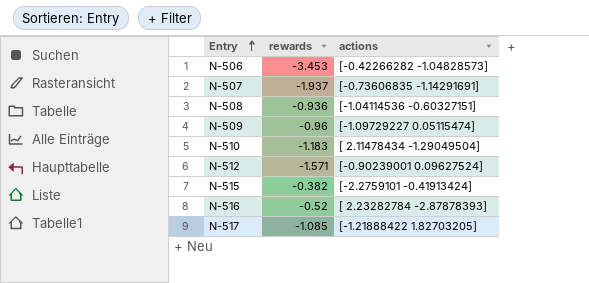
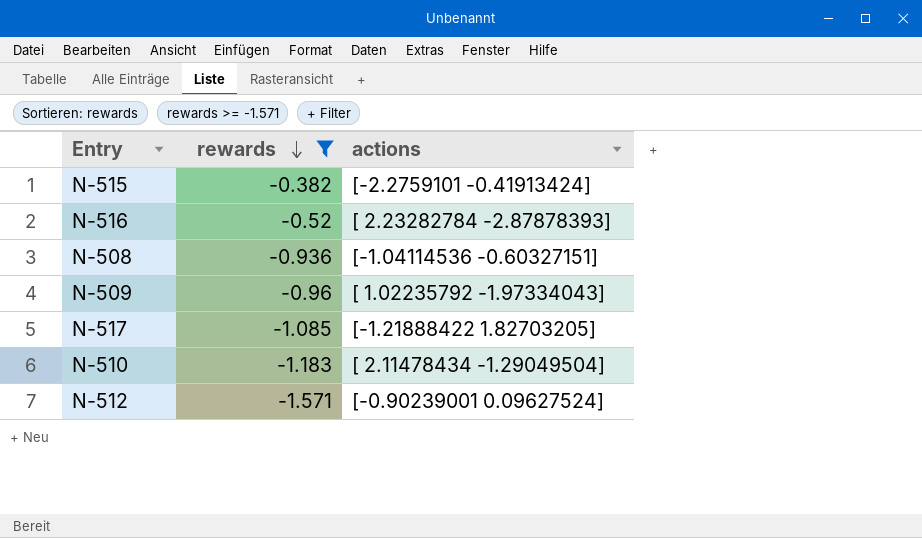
filter: none -> rewards >= -1.571
row order: Entry ascending -> rewards descending
N-509 | actions: [-1.09729227 0.05115474] -> [ 1.02235792 -1.97334043]

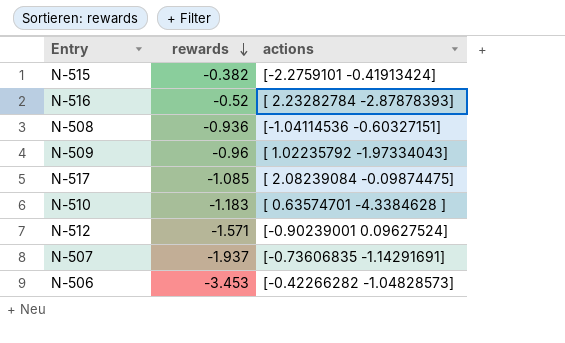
filter: rewards >= -1.571 -> none
N-517 | actions: [-1.21888422 1.82703205] -> [ 2.08239084 -0.09874475]
N-510 | actions: [ 2.11478434 -1.29049504] -> [ 0.63574701 -4.3384628 ]

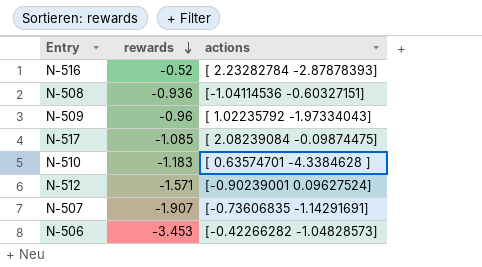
row N-515: -0.382 | [-2.2759101 -0.41913424] -> none
N-507 | rewards: -1.937 -> -1.907

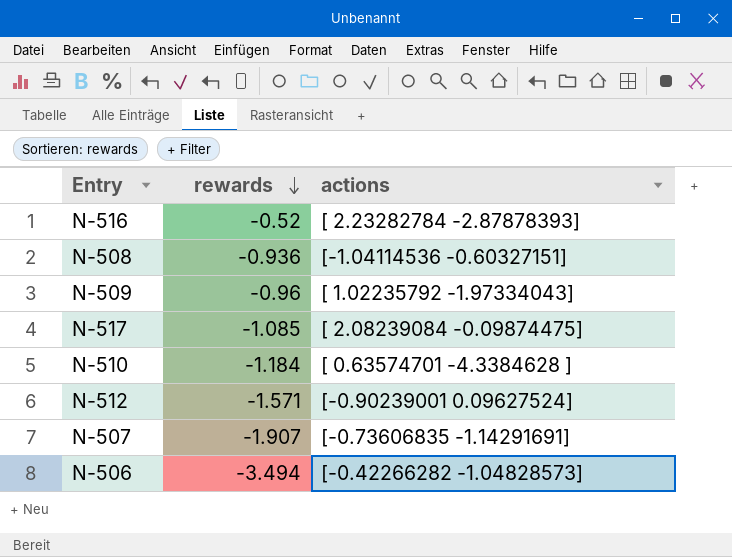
N-510 | rewards: -1.183 -> -1.184
N-506 | rewards: -3.453 -> -3.494

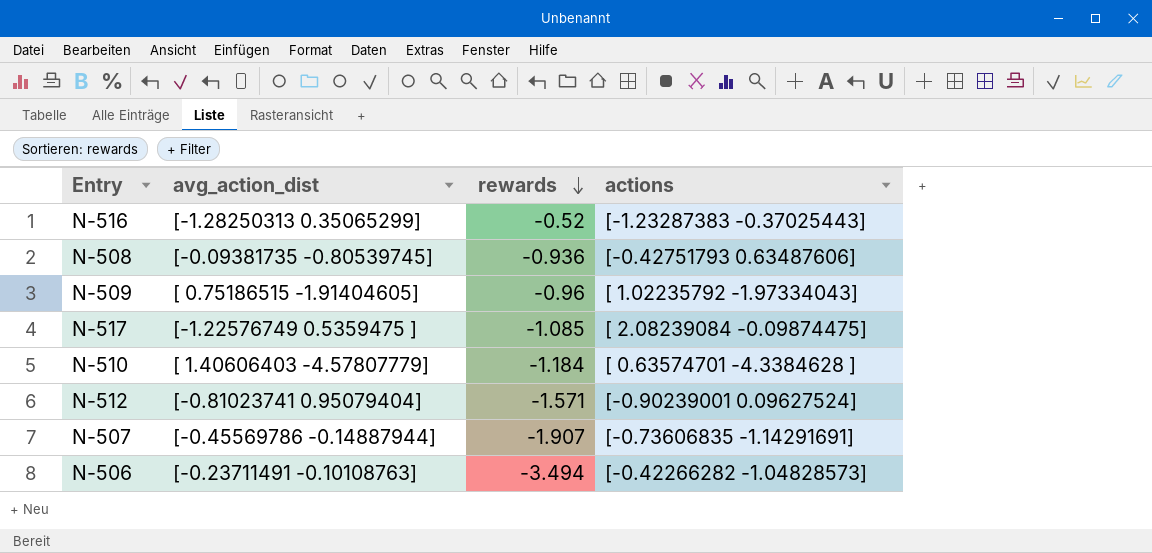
column avg_action_dist | position: none -> 2
N-516 | actions: [ 2.23282784 -2.87878393] -> [-1.23287383 -0.37025443]
N-508 | actions: [-1.04114536 -0.60327151] -> [-0.42751793 0.63487606]

